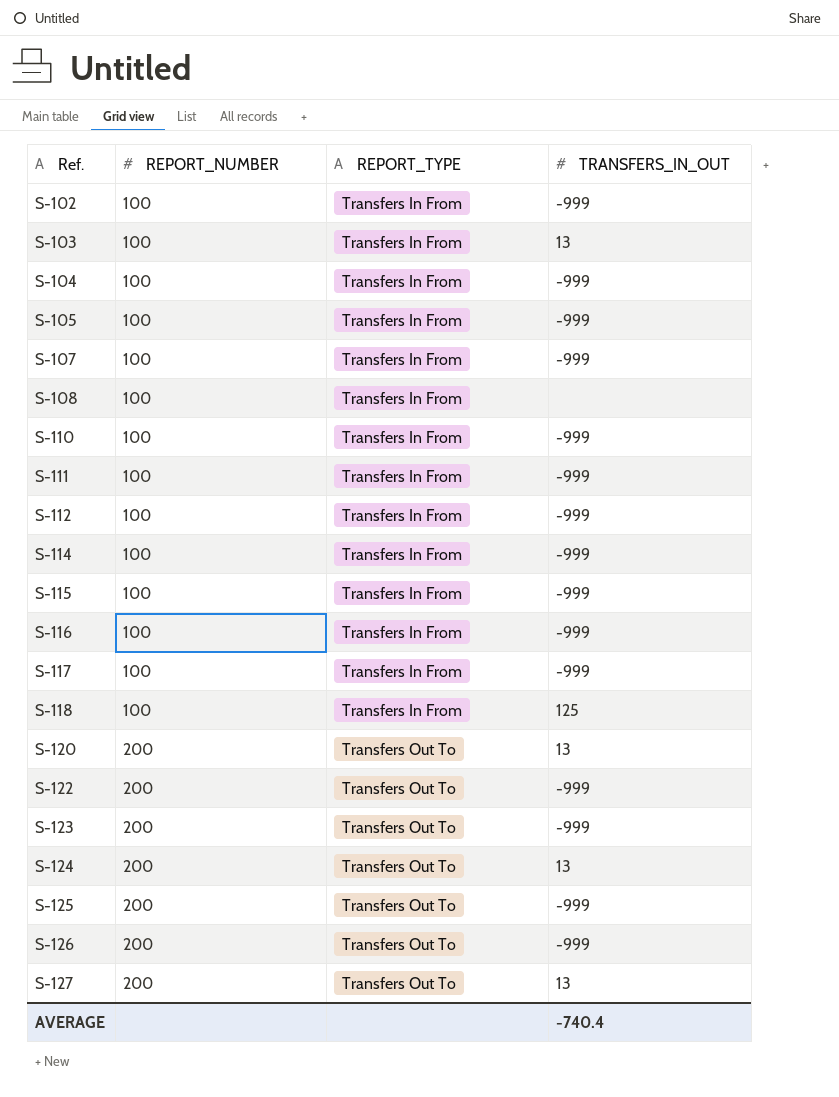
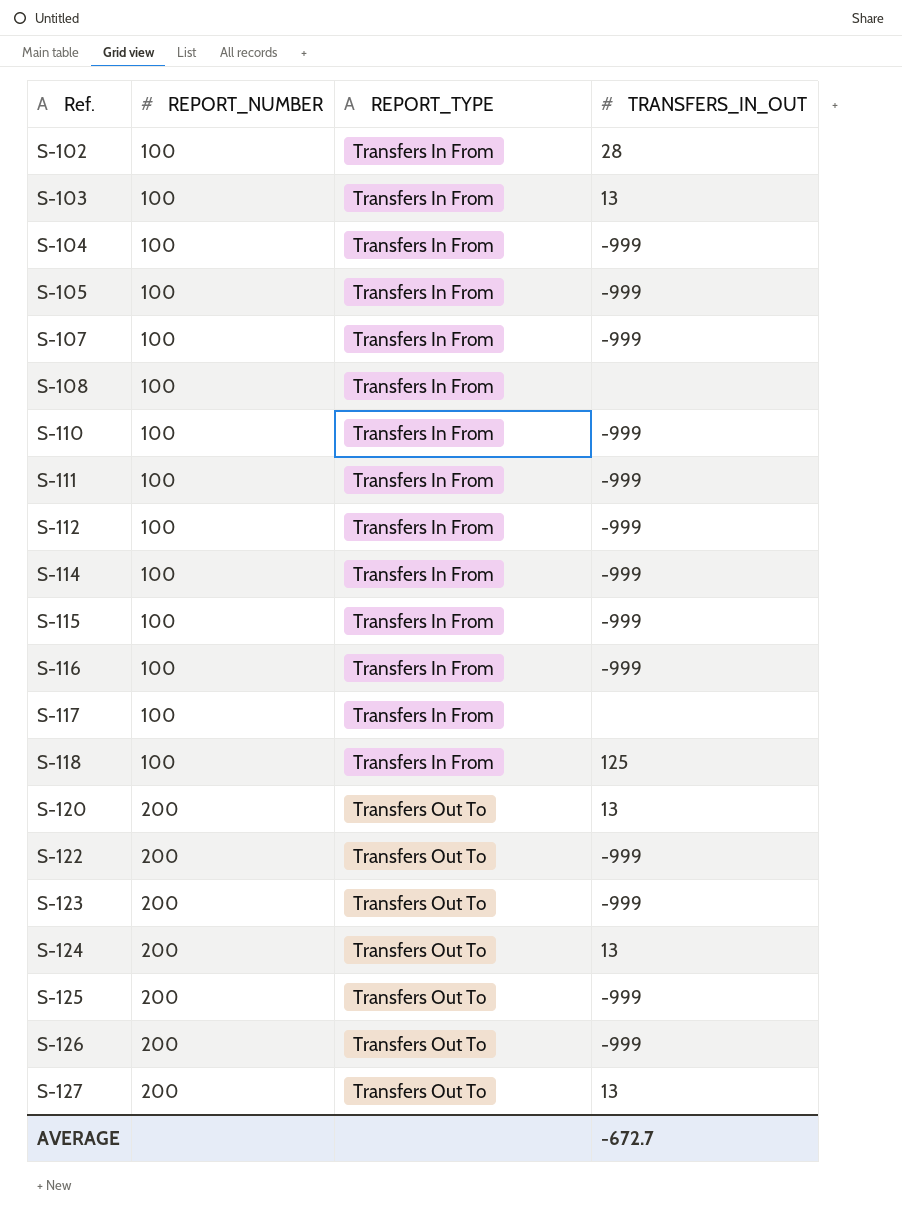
S-102 | TRANSFERS_IN_OUT: -999 -> 28
S-117 | TRANSFERS_IN_OUT: -999 -> none
AVERAGE | TRANSFERS_IN_OUT: -740.4 -> -672.7

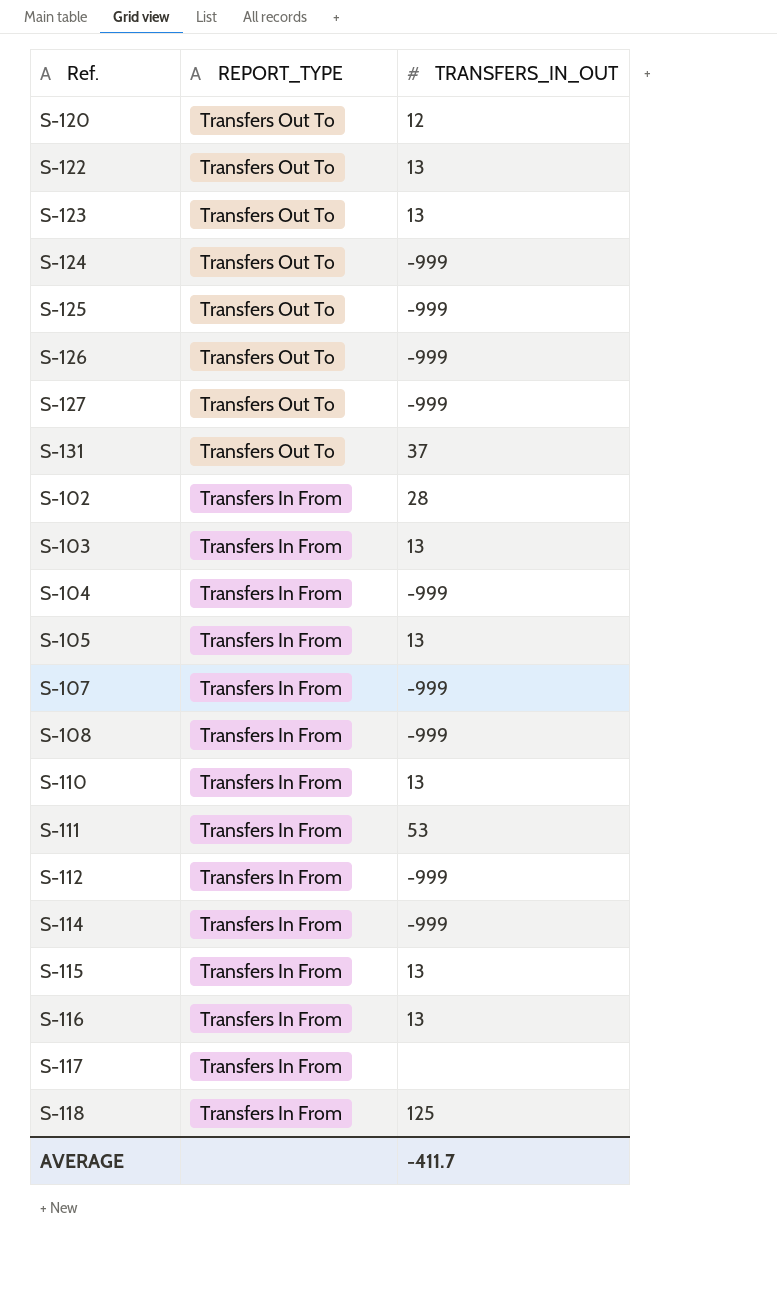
row order: Ref. ascending -> REPORT_TYPE descending
column REPORT_NUMBER | position: 2 -> none
S-120 | TRANSFERS_IN_OUT: 13 -> 12
S-122 | TRANSFERS_IN_OUT: -999 -> 13
S-123 | TRANSFERS_IN_OUT: -999 -> 13
S-124 | TRANSFERS_IN_OUT: 13 -> -999
S-127 | TRANSFERS_IN_OUT: 13 -> -999
row S-131: none -> Transfers Out To | 37
S-105 | TRANSFERS_IN_OUT: -999 -> 13
S-108 | TRANSFERS_IN_OUT: none -> -999
S-110 | TRANSFERS_IN_OUT: -999 -> 13
S-111 | TRANSFERS_IN_OUT: -999 -> 53
S-115 | TRANSFERS_IN_OUT: -999 -> 13
S-116 | TRANSFERS_IN_OUT: -999 -> 13
AVERAGE | TRANSFERS_IN_OUT: -672.7 -> -411.7

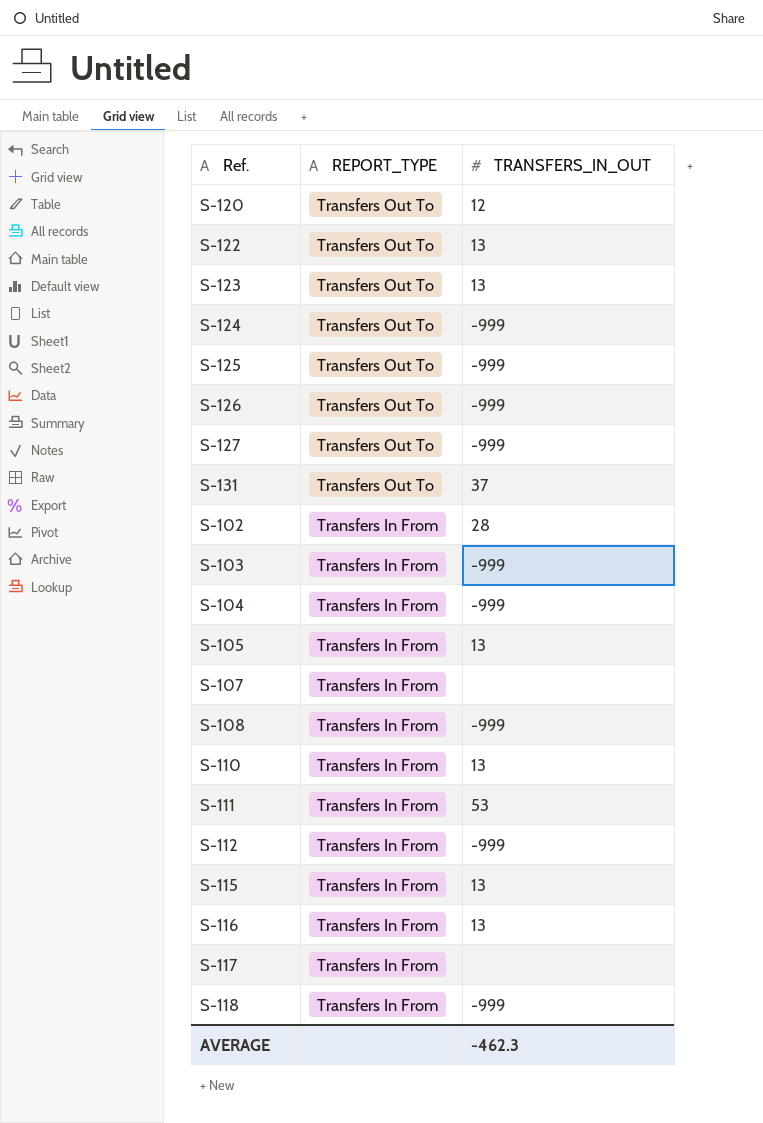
row S-114: Transfers In From | -999 -> none
S-103 | TRANSFERS_IN_OUT: 13 -> -999
S-107 | TRANSFERS_IN_OUT: -999 -> none
S-118 | TRANSFERS_IN_OUT: 125 -> -999
AVERAGE | TRANSFERS_IN_OUT: -411.7 -> -462.3

